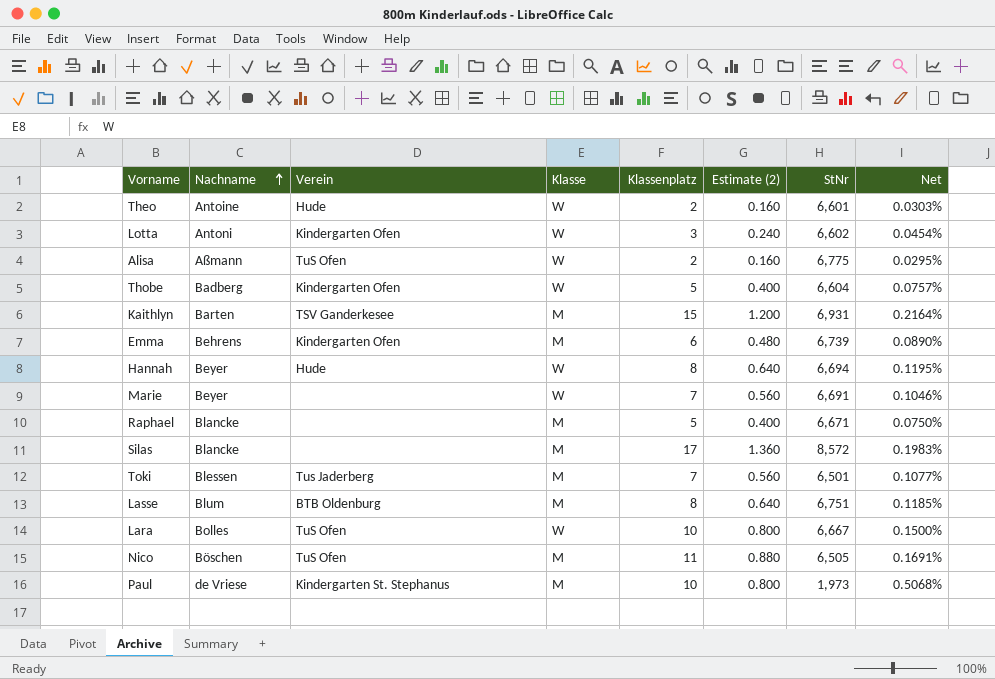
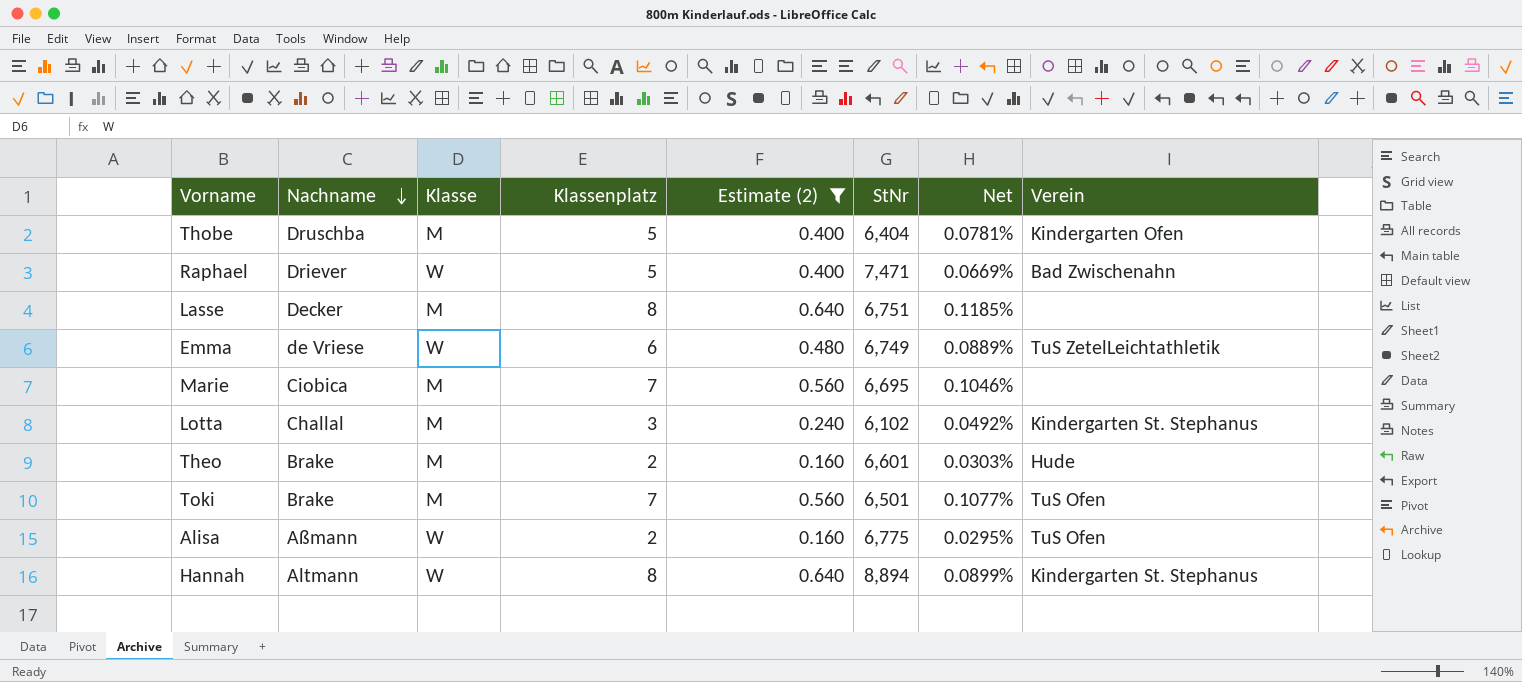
filter: none -> Estimate (2) <= 0.640
row order: Nachname ascending -> Nachname descending
column Verein | position: 3 -> 8
Thobe | Nachname: Badberg -> Druschba
Thobe | Klasse: W -> M
Thobe | StNr: 6,604 -> 6,404
Thobe | Net: 0.0757% -> 0.0781%
Raphael | Nachname: Blancke -> Driever
Raphael | Klasse: M -> W
Raphael | StNr: 6,671 -> 7,471
Raphael | Net: 0.0750% -> 0.0669%
Raphael | Verein: none -> Bad Zwischenahn
Lasse | Nachname: Blum -> Decker
Lasse | Verein: BTB Oldenburg -> none
Emma | Nachname: Behrens -> de Vriese
Emma | Klasse: M -> W
Emma | StNr: 6,739 -> 6,749
Emma | Net: 0.0890% -> 0.0889%
Emma | Verein: Kindergarten Ofen -> TuS ZetelLeichtathletik
Marie | Nachname: Beyer -> Ciobica
Marie | Klasse: W -> M
Marie | StNr: 6,691 -> 6,695
Lotta | Nachname: Antoni -> Challal
Lotta | Klasse: W -> M
Lotta | StNr: 6,602 -> 6,102
Lotta | Net: 0.0454% -> 0.0492%
Lotta | Verein: Kindergarten Ofen -> Kindergarten St. Stephanus
Theo | Nachname: Antoine -> Brake
Theo | Klasse: W -> M
Toki | Nachname: Blessen -> Brake
Toki | Verein: Tus Jaderberg -> TuS Ofen
Hannah | Nachname: Beyer -> Altmann
Hannah | StNr: 6,694 -> 8,894
Hannah | Net: 0.1195% -> 0.0899%
Hannah | Verein: Hude -> Kindergarten St. Stephanus

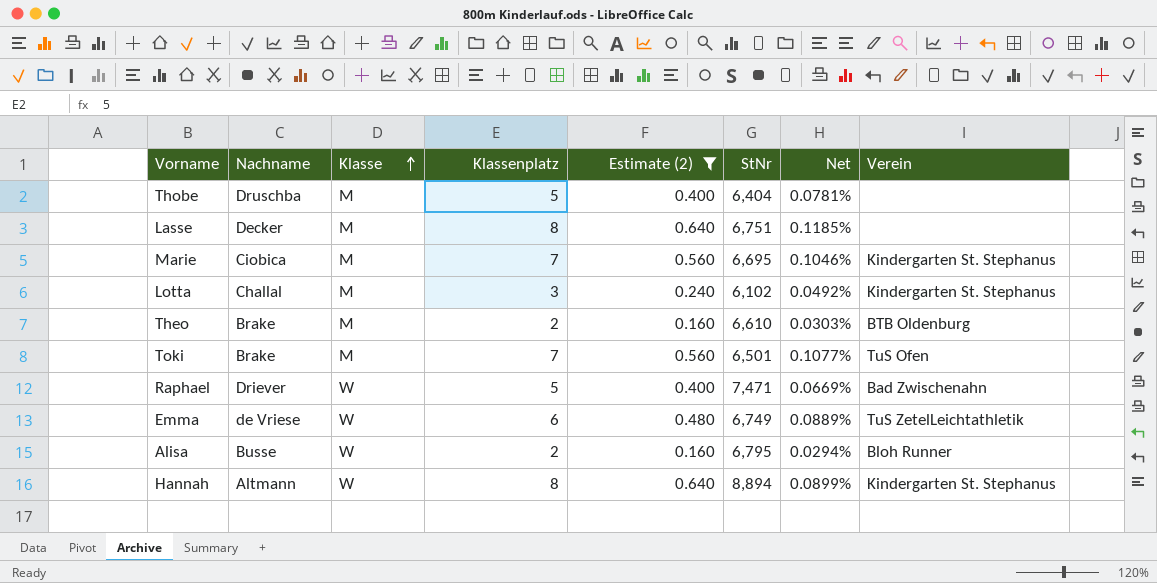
row order: Nachname descending -> Klasse ascending
Thobe | Verein: Kindergarten Ofen -> none
Marie | Verein: none -> Kindergarten St. Stephanus
Theo | StNr: 6,601 -> 6,610
Theo | Verein: Hude -> BTB Oldenburg
Alisa | Nachname: Aßmann -> Busse
Alisa | StNr: 6,775 -> 6,795
Alisa | Net: 0.0295% -> 0.0294%
Alisa | Verein: TuS Ofen -> Bloh Runner

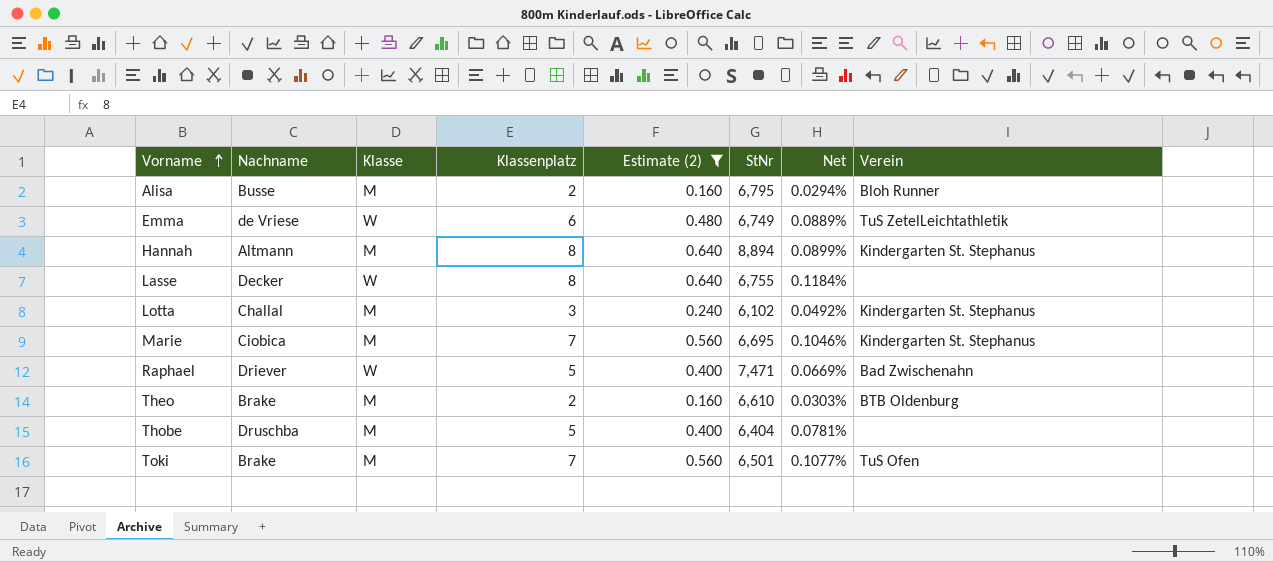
row order: Klasse ascending -> Vorname ascending
Alisa | Klasse: W -> M
Hannah | Klasse: W -> M
Lasse | Klasse: M -> W
Lasse | StNr: 6,751 -> 6,755
Lasse | Net: 0.1185% -> 0.1184%

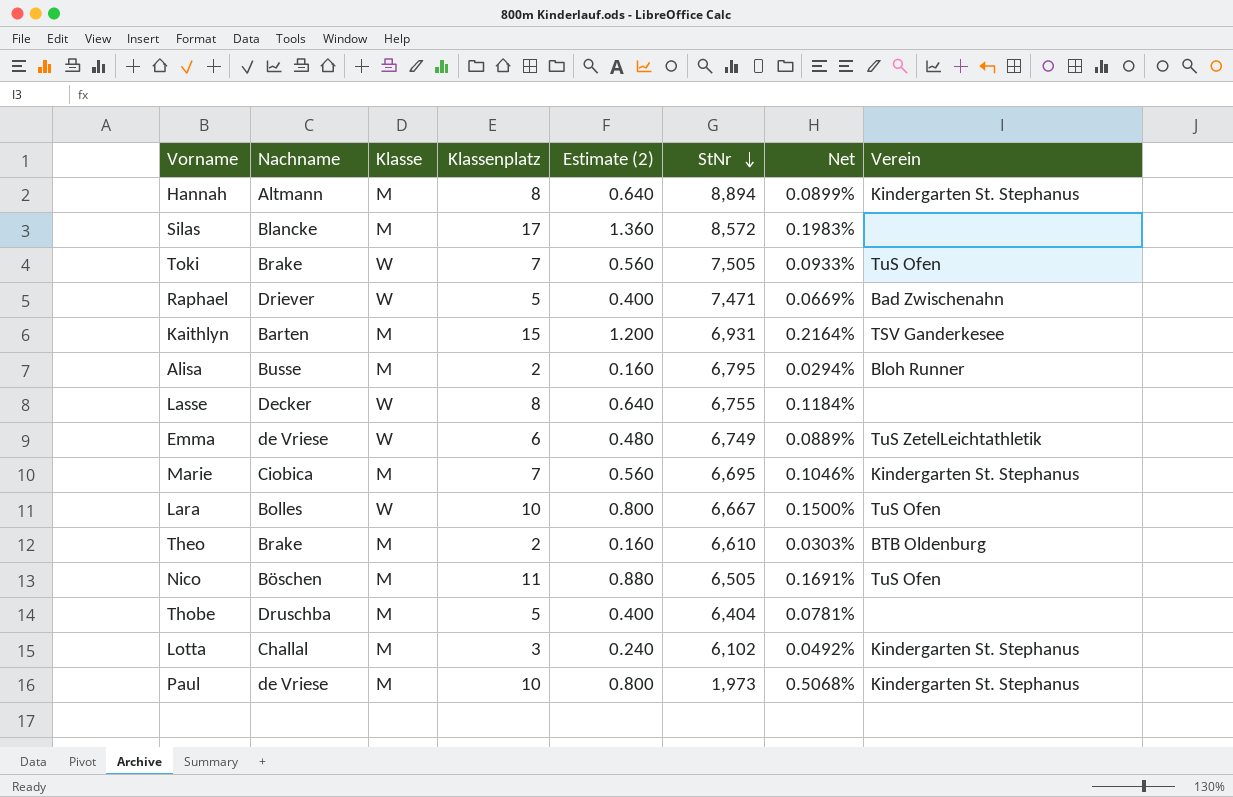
filter: Estimate (2) <= 0.640 -> none
row order: Vorname ascending -> StNr descending
Toki | Klasse: M -> W
Toki | StNr: 6,501 -> 7,505
Toki | Net: 0.1077% -> 0.0933%

